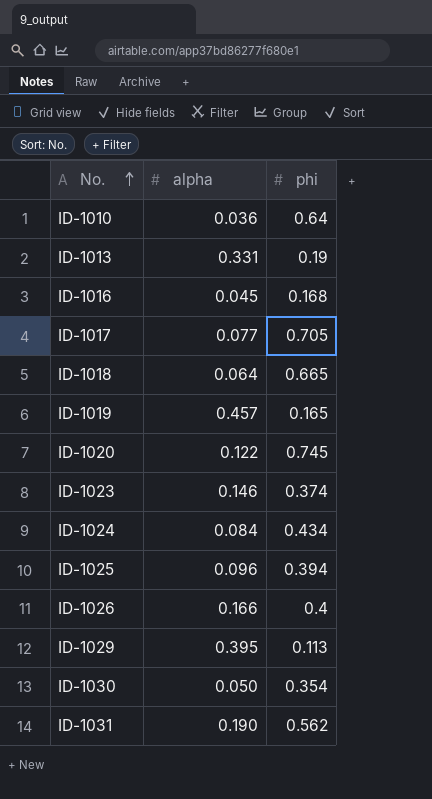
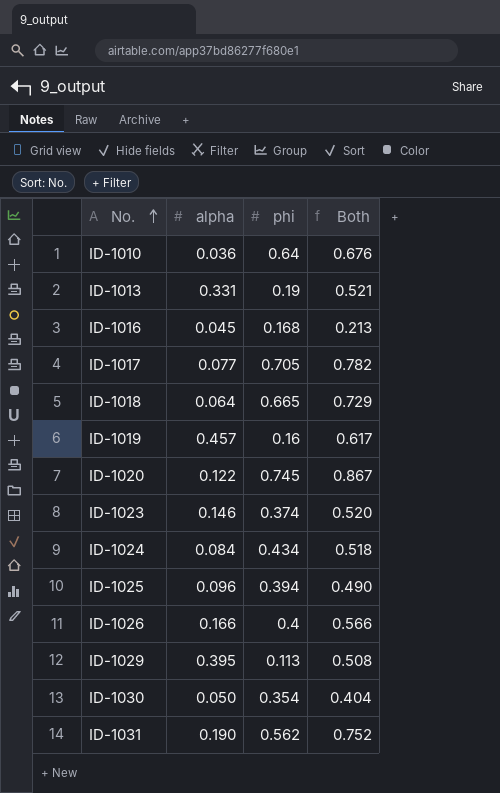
column Both | formula: none -> [alpha] + [phi]
ID-1019 | phi: 0.165 -> 0.16

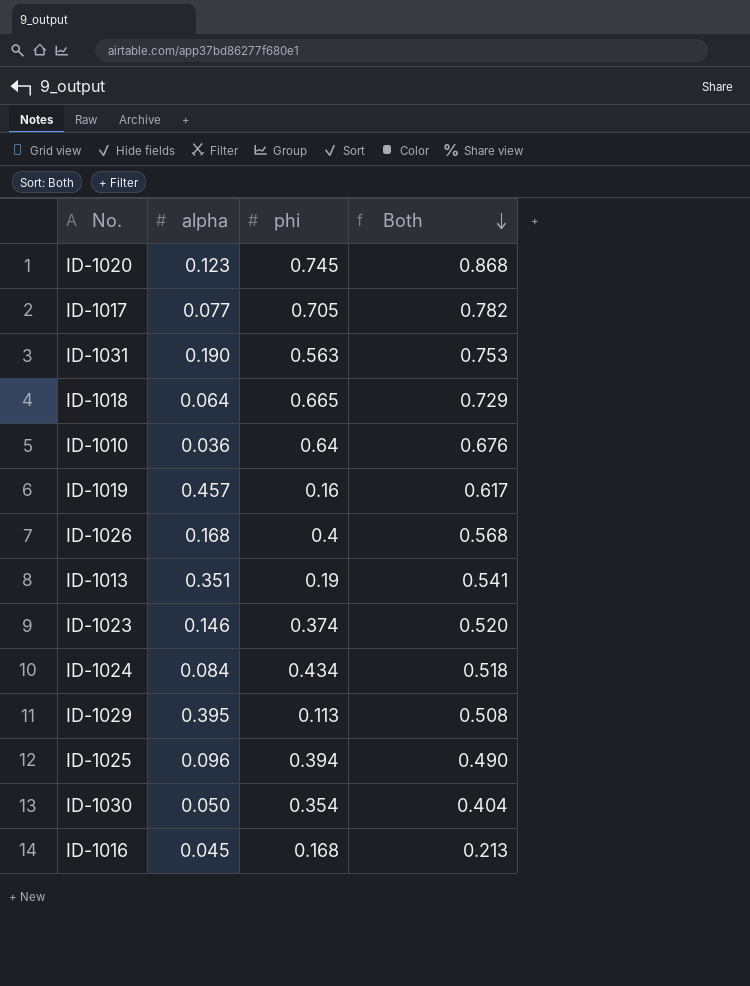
row order: No. ascending -> Both descending
ID-1020 | alpha: 0.122 -> 0.123
ID-1020 | Both: 0.867 -> 0.868
ID-1031 | phi: 0.562 -> 0.563
ID-1031 | Both: 0.752 -> 0.753
ID-1026 | alpha: 0.166 -> 0.168
ID-1026 | Both: 0.566 -> 0.568
ID-1013 | alpha: 0.331 -> 0.351
ID-1013 | Both: 0.521 -> 0.541

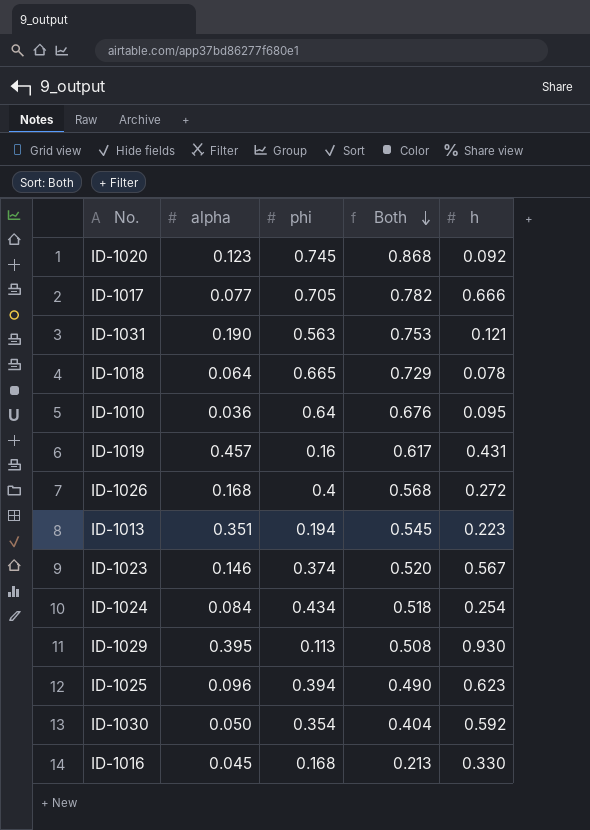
column h | position: none -> 5
ID-1013 | phi: 0.19 -> 0.194
ID-1013 | Both: 0.541 -> 0.545

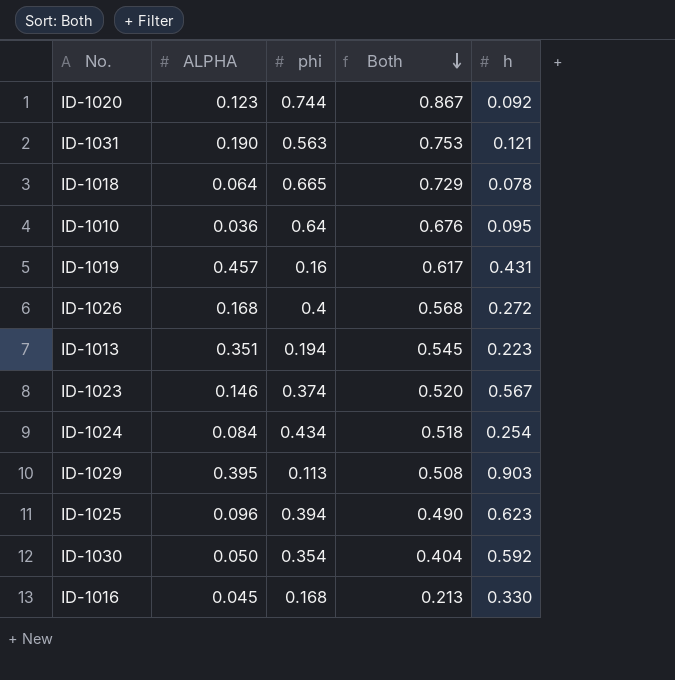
column name: alpha -> ALPHA
row ID-1017: 0.077 | 0.705 | 0.782 | 0.666 -> none
ID-1020 | phi: 0.745 -> 0.744
ID-1020 | Both: 0.868 -> 0.867
ID-1029 | h: 0.930 -> 0.903

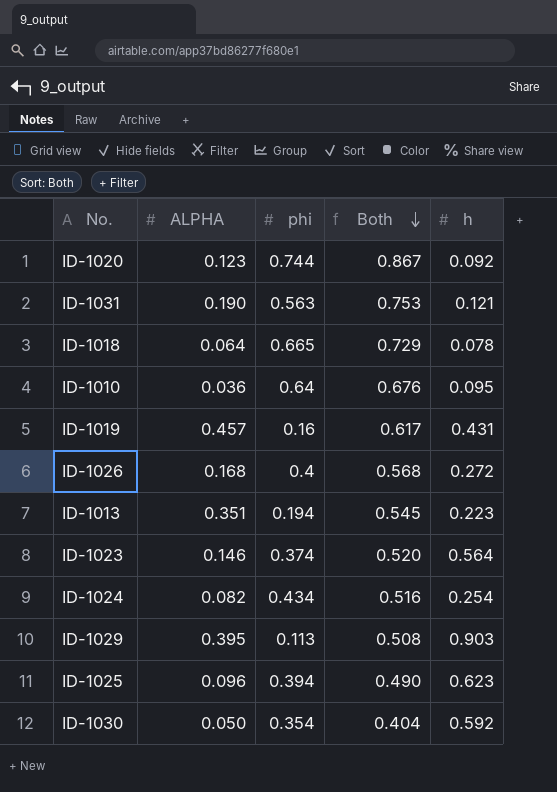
row ID-1016: 0.045 | 0.168 | 0.213 | 0.330 -> none
ID-1023 | h: 0.567 -> 0.564
ID-1024 | ALPHA: 0.084 -> 0.082
ID-1024 | Both: 0.518 -> 0.516

